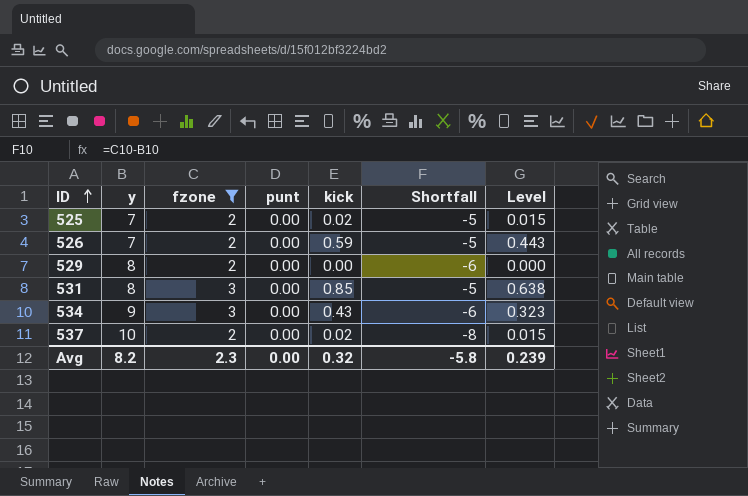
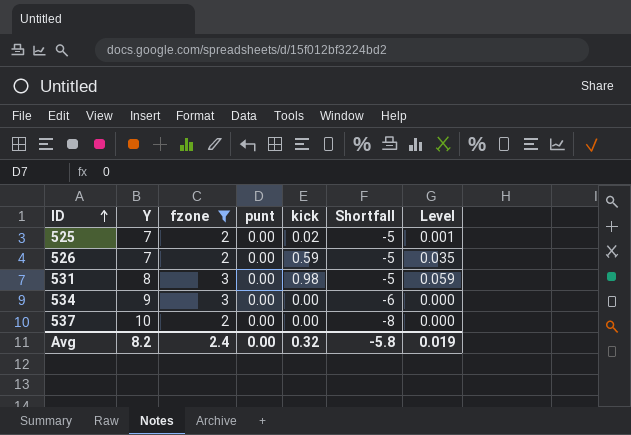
column name: y -> Y
column Level | formula: [kick] * 0.75 -> [kick] * 0.06
row 529: 8 | 2 | 0.00 | 0.00 | -6 | 0.000 -> none
531 | kick: 0.85 -> 0.98
534 | kick: 0.43 -> 0.00
537 | kick: 0.02 -> 0.00
Avg | fzone: 2.3 -> 2.4
Avg | Level: 0.239 -> 0.019

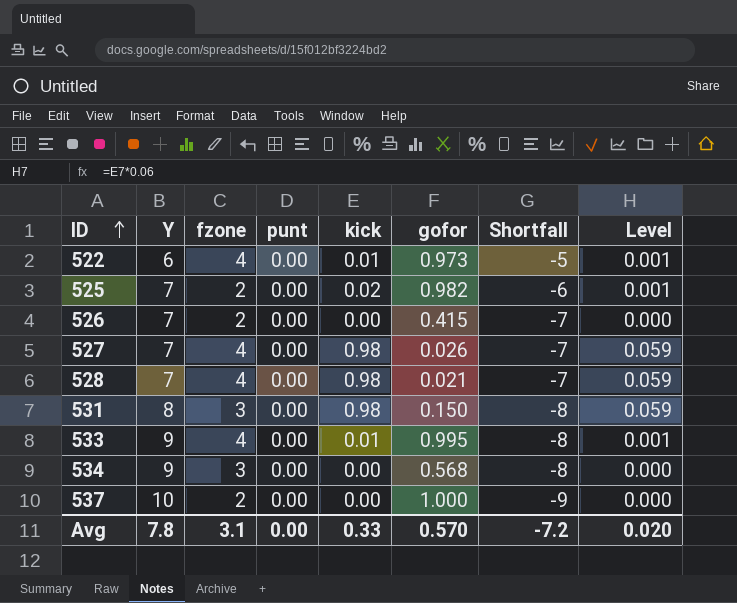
filter: fzone != 4 -> none
column gofor | position: none -> 6
column Shortfall | formula: [fzone] - [Y] -> [gofor] - [Y]
526 | kick: 0.59 -> 0.00
526 | Level: 0.035 -> 0.000
Avg | Y: 8.2 -> 7.8
Avg | fzone: 2.4 -> 3.1
Avg | kick: 0.32 -> 0.33
Avg | Shortfall: -5.8 -> -7.2
Avg | Level: 0.019 -> 0.020

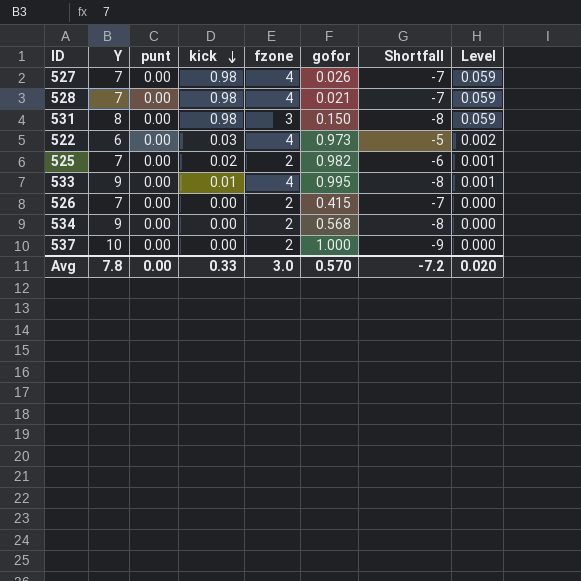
row order: ID ascending -> kick descending
column fzone | position: 3 -> 5
522 | kick: 0.01 -> 0.03
522 | Level: 0.001 -> 0.002
534 | fzone: 3 -> 2
Avg | fzone: 3.1 -> 3.0

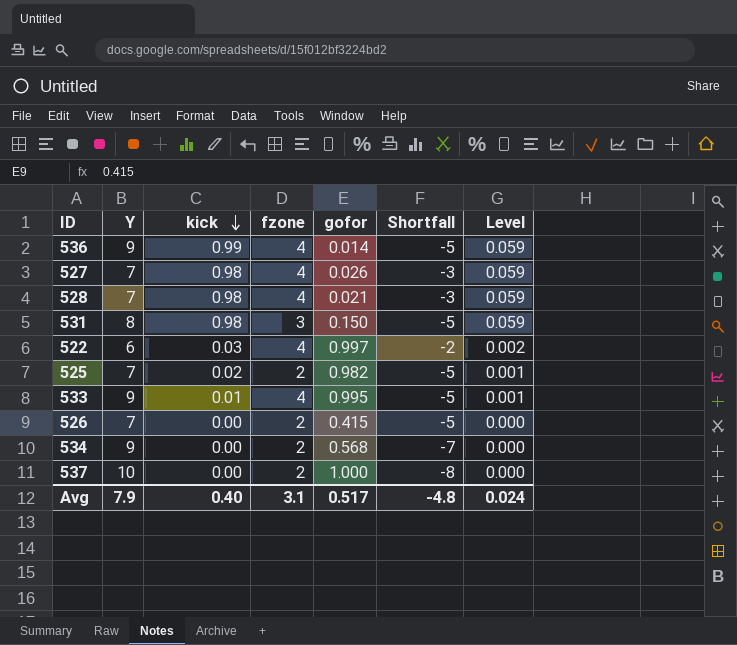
column punt | position: 3 -> none
column Shortfall | formula: [gofor] - [Y] -> [fzone] - [Y]
row 536: none -> 9 | 0.99 | 4 | 0.014 | -5 | 0.059
522 | gofor: 0.973 -> 0.997
Avg | Y: 7.8 -> 7.9
Avg | kick: 0.33 -> 0.40
Avg | fzone: 3.0 -> 3.1
Avg | gofor: 0.570 -> 0.517
Avg | Shortfall: -7.2 -> -4.8
Avg | Level: 0.020 -> 0.024

